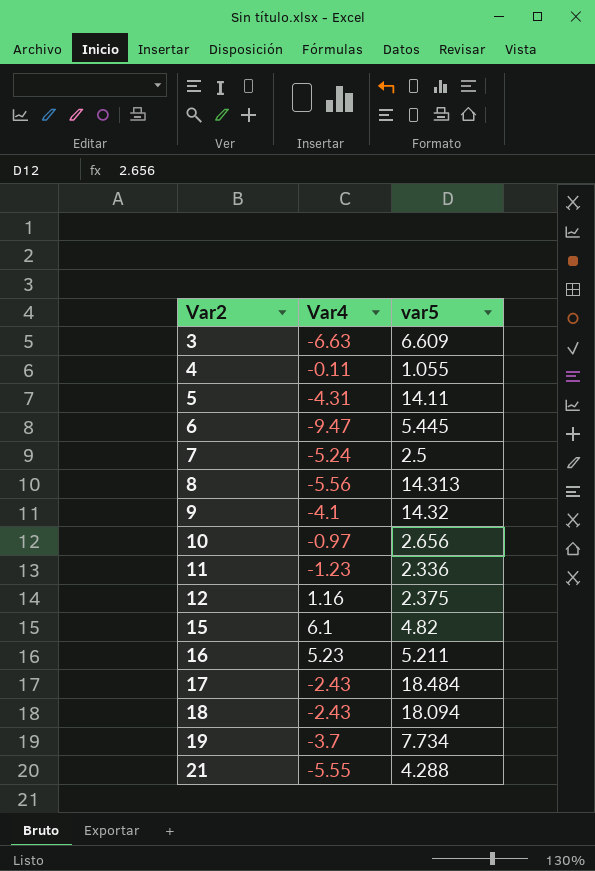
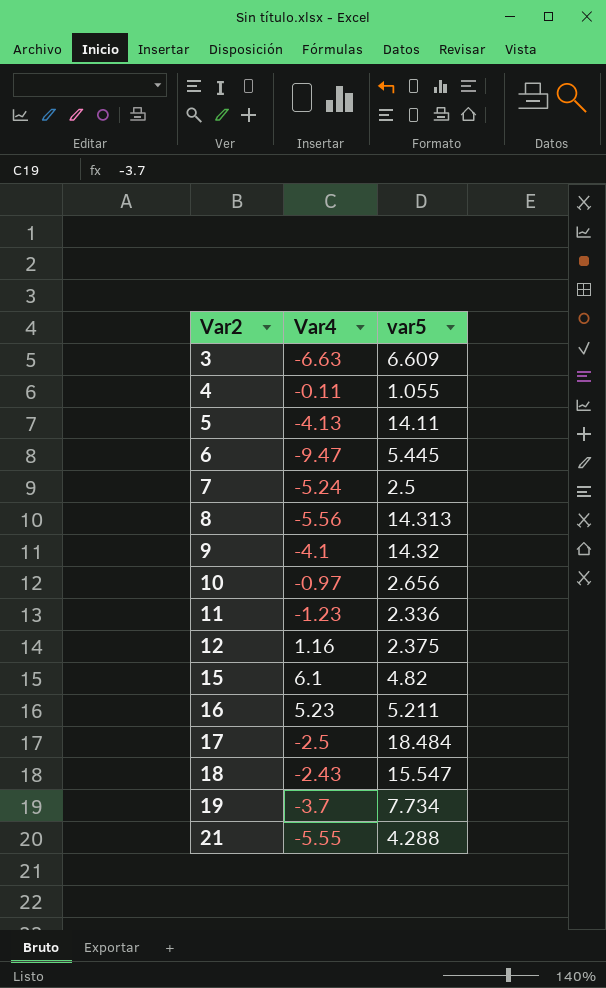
5 | Var4: -4.31 -> -4.13
17 | Var4: -2.43 -> -2.5
18 | var5: 18.094 -> 15.547

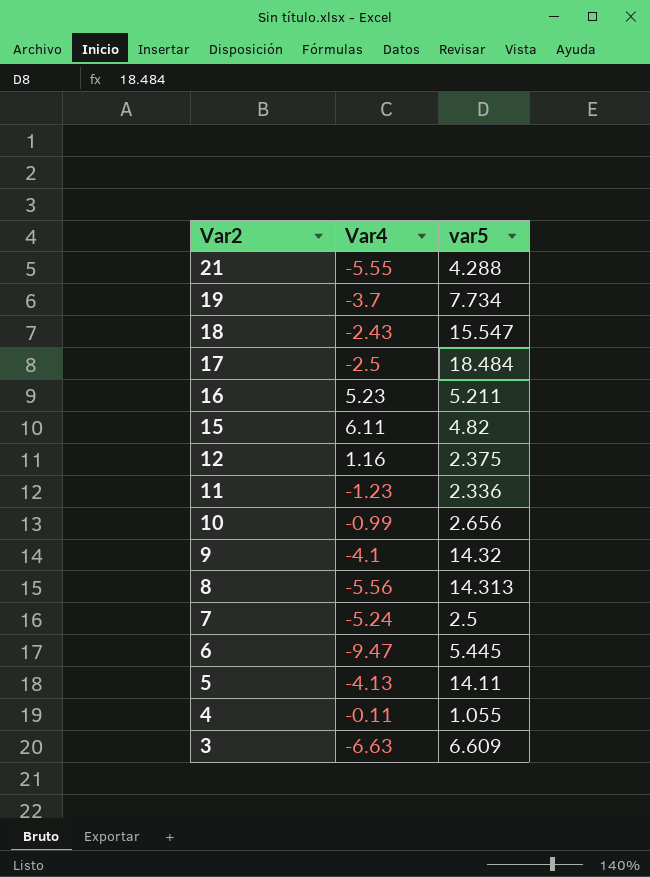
row order: Var2 ascending -> Var2 descending
15 | Var4: 6.1 -> 6.11
10 | Var4: -0.97 -> -0.99

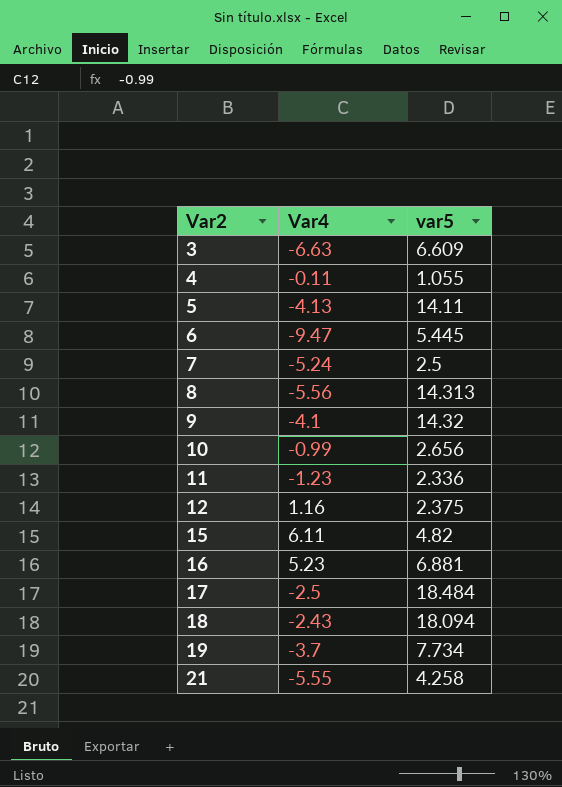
row order: Var2 descending -> Var2 ascending
16 | var5: 5.211 -> 6.881
18 | var5: 15.547 -> 18.094
21 | var5: 4.288 -> 4.258

